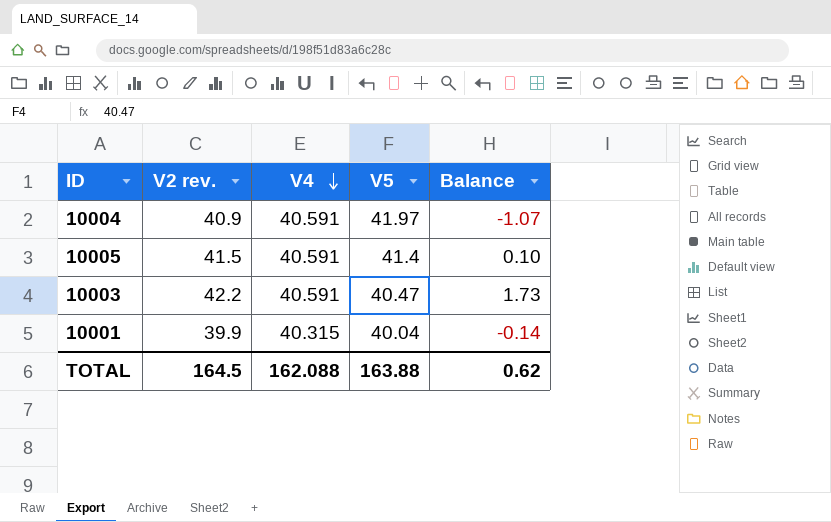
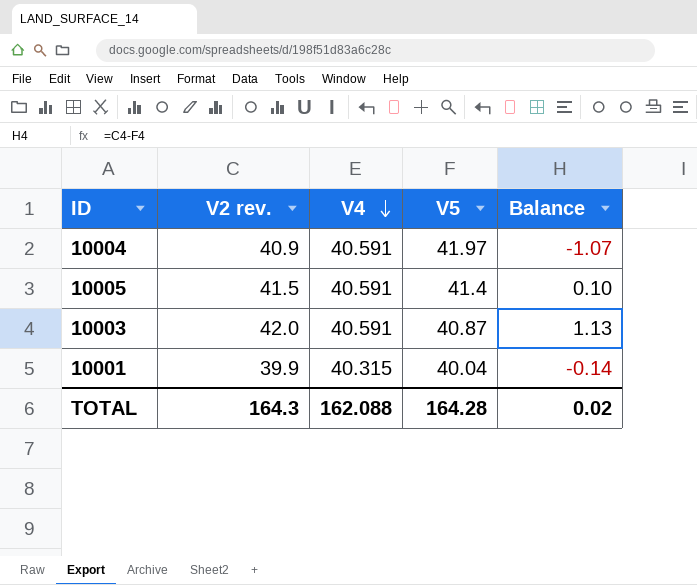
10003 | V2 rev.: 42.2 -> 42.0
10003 | V5: 40.47 -> 40.87
10003 | Balance: 1.73 -> 1.13
TOTAL | V2 rev.: 164.5 -> 164.3
TOTAL | V5: 163.88 -> 164.28
TOTAL | Balance: 0.62 -> 0.02

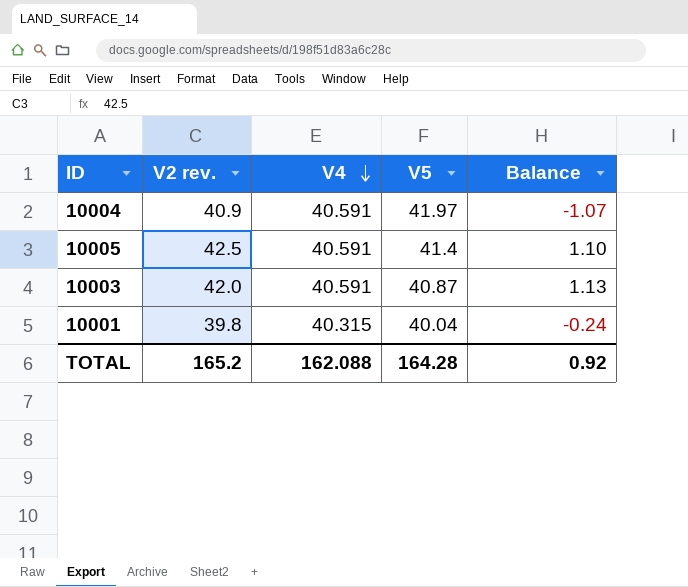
10005 | V2 rev.: 41.5 -> 42.5
10005 | Balance: 0.10 -> 1.10
10001 | V2 rev.: 39.9 -> 39.8
10001 | Balance: -0.14 -> -0.24
TOTAL | V2 rev.: 164.3 -> 165.2
TOTAL | Balance: 0.02 -> 0.92

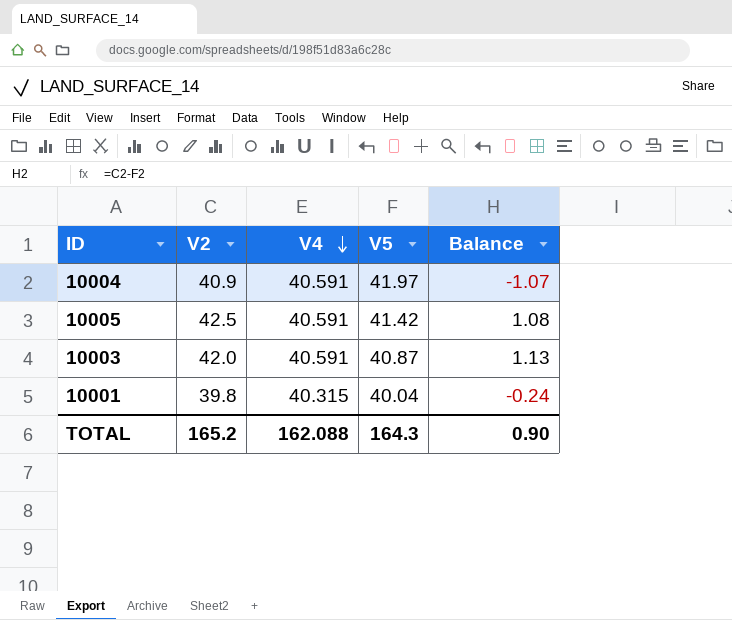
column name: V2 rev. -> V2
10005 | V5: 41.4 -> 41.42
10005 | Balance: 1.10 -> 1.08
TOTAL | V5: 164.28 -> 164.3
TOTAL | Balance: 0.92 -> 0.90

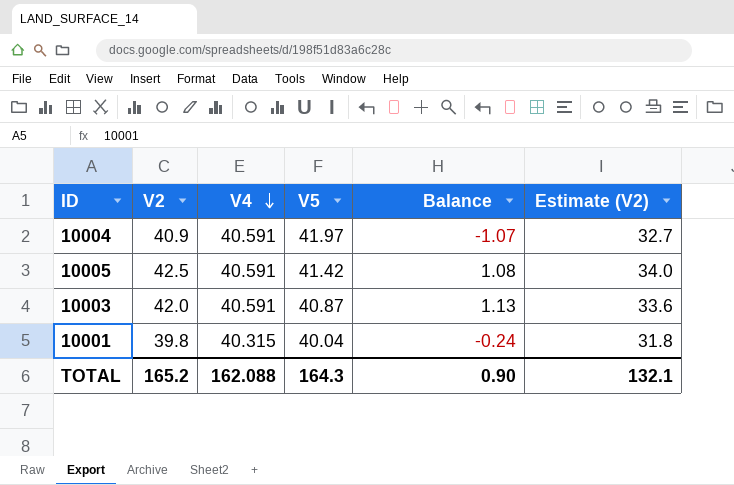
column Estimate (V2) | formula: none -> [V2] * 0.8

